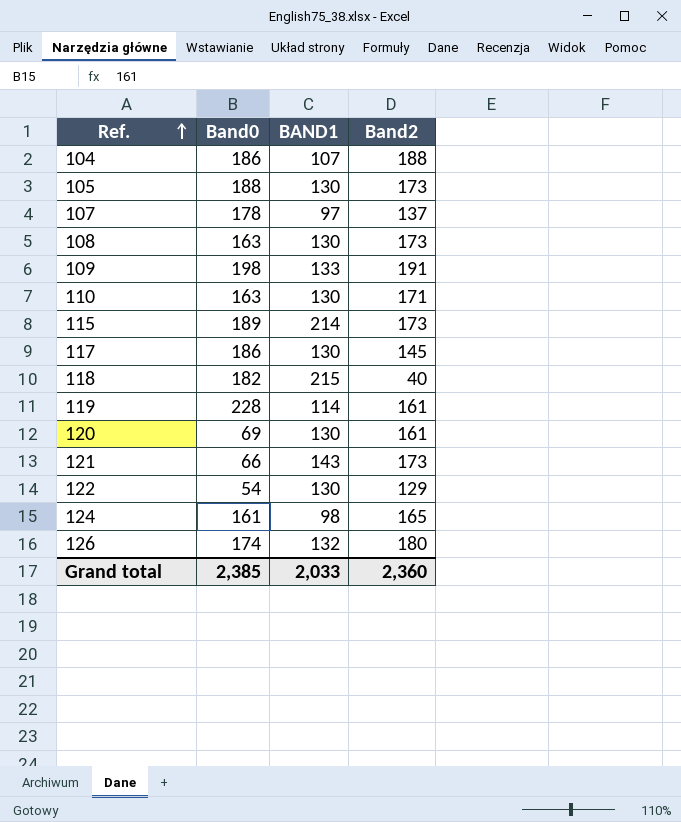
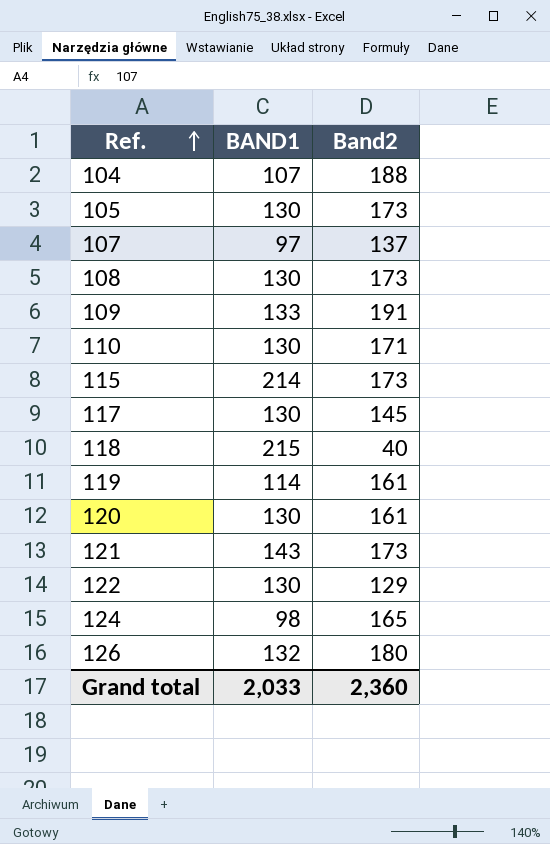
column Band0 | position: 2 -> none

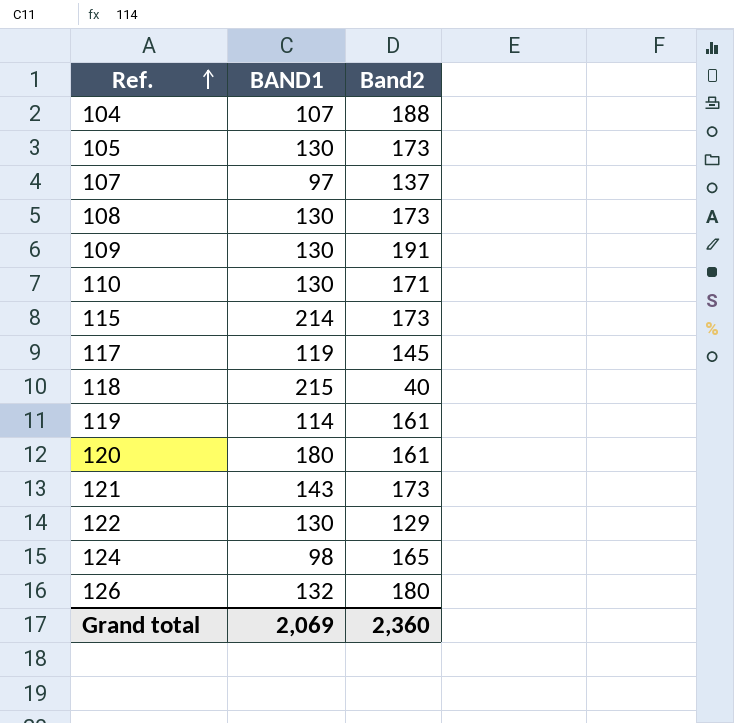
109 | BAND1: 133 -> 130
117 | BAND1: 130 -> 119
120 | BAND1: 130 -> 180
Grand total | BAND1: 2,033 -> 2,069

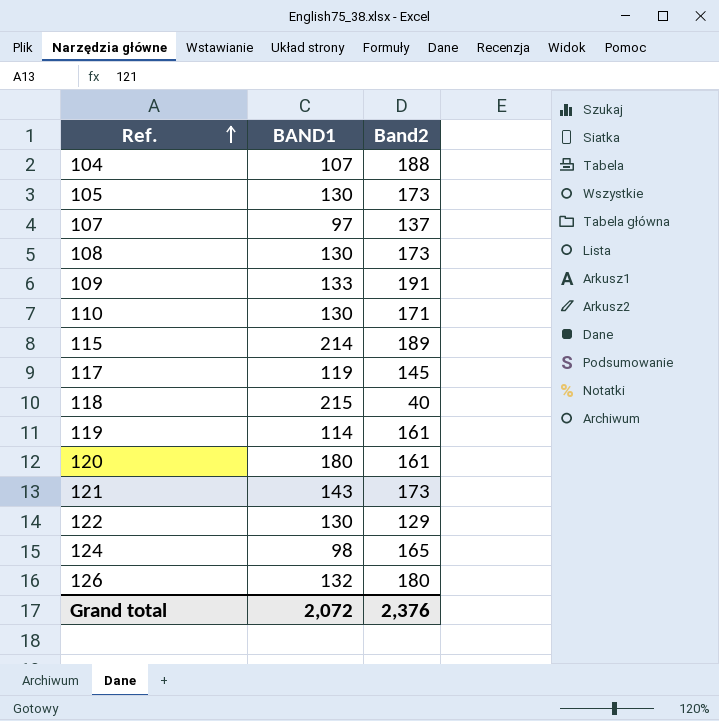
109 | BAND1: 130 -> 133
115 | Band2: 173 -> 189
Grand total | BAND1: 2,069 -> 2,072
Grand total | Band2: 2,360 -> 2,376

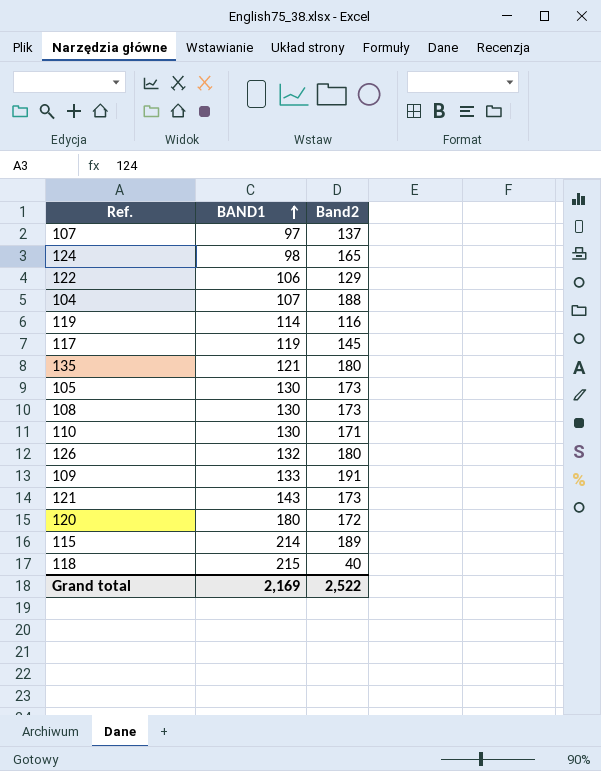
row order: Ref. ascending -> BAND1 ascending
122 | BAND1: 130 -> 106
119 | Band2: 161 -> 116
row 135: none -> 121 | 180
120 | Band2: 161 -> 172
Grand total | BAND1: 2,072 -> 2,169
Grand total | Band2: 2,376 -> 2,522

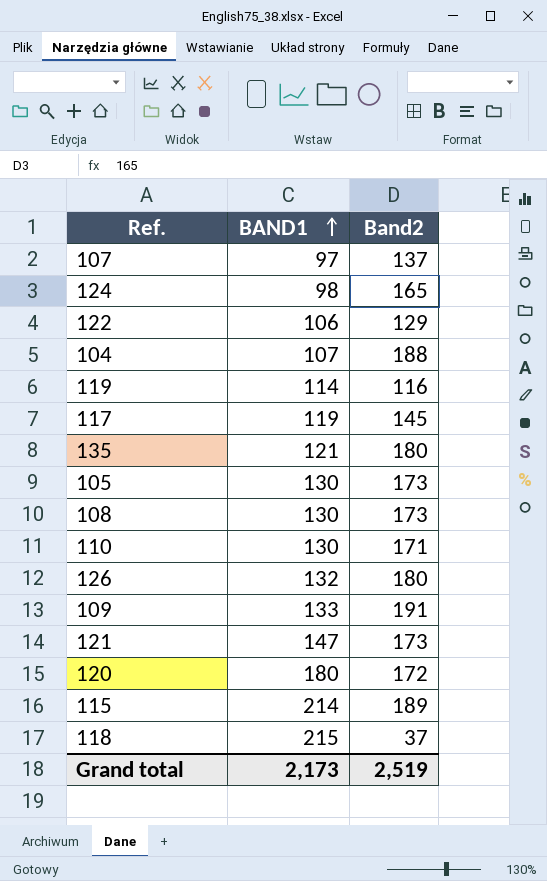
121 | BAND1: 143 -> 147
118 | Band2: 40 -> 37
Grand total | BAND1: 2,169 -> 2,173
Grand total | Band2: 2,522 -> 2,519

